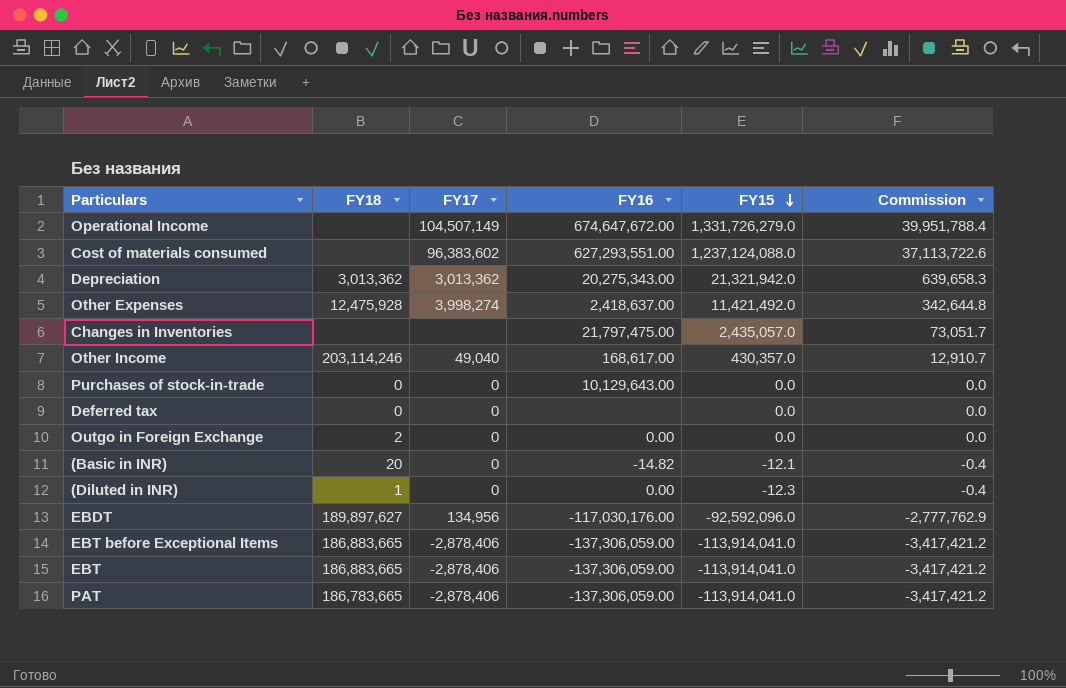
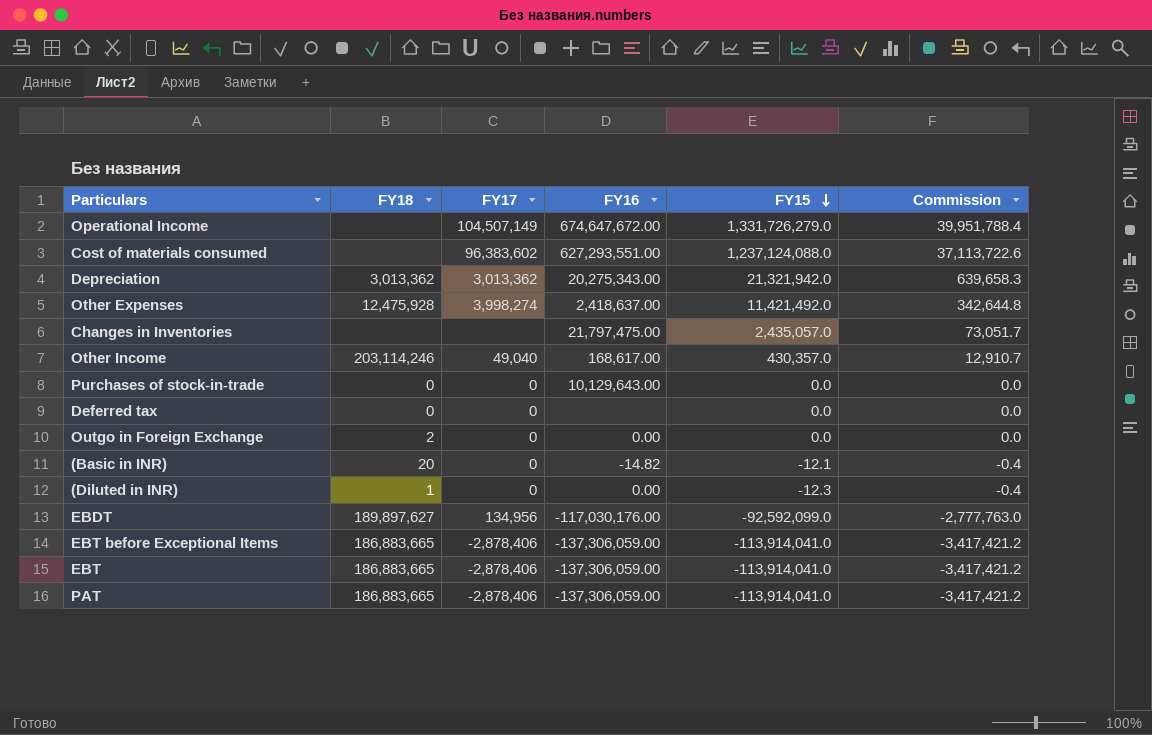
EBDT | FY15: -92,592,096.0 -> -92,592,099.0
EBDT | Commission: -2,777,762.9 -> -2,777,763.0
PAT | FY18: 186,783,665 -> 186,883,665

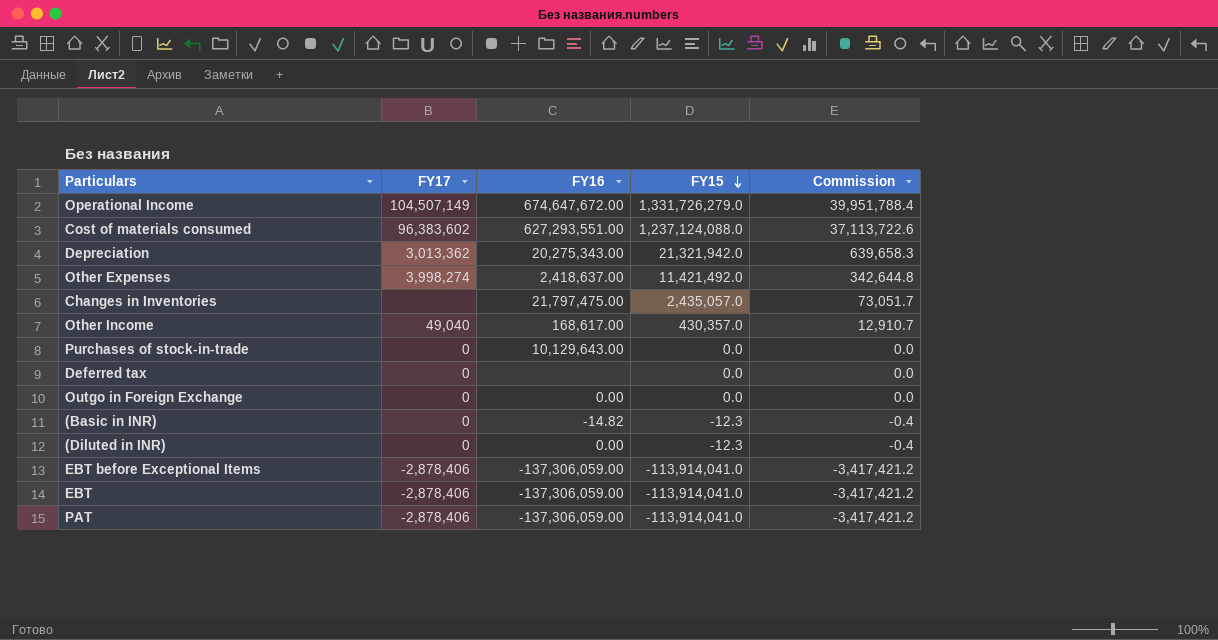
column FY18 | position: 2 -> none
row EBDT: 189,897,627 | 134,956 | -117,030,176.00 | -92,592,099.0 | -2,777,763.0 -> none
(Basic in INR) | FY15: -12.1 -> -12.3

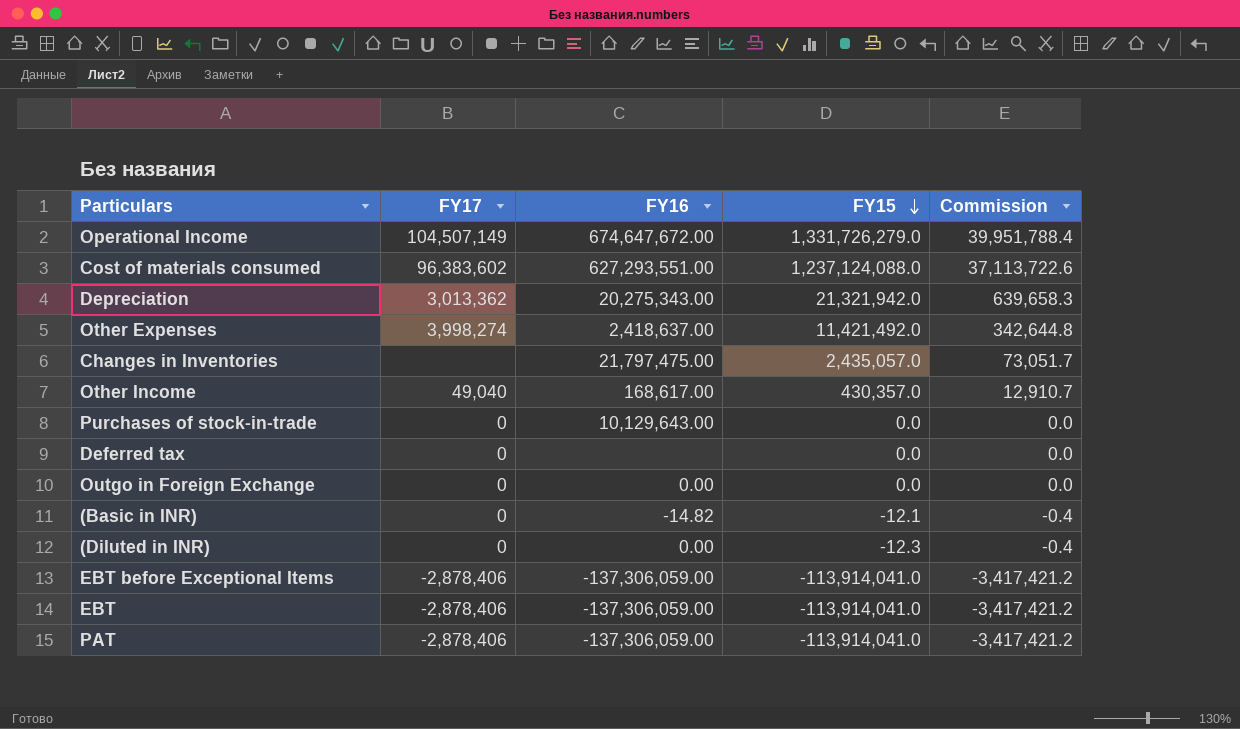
(Basic in INR) | FY15: -12.3 -> -12.1

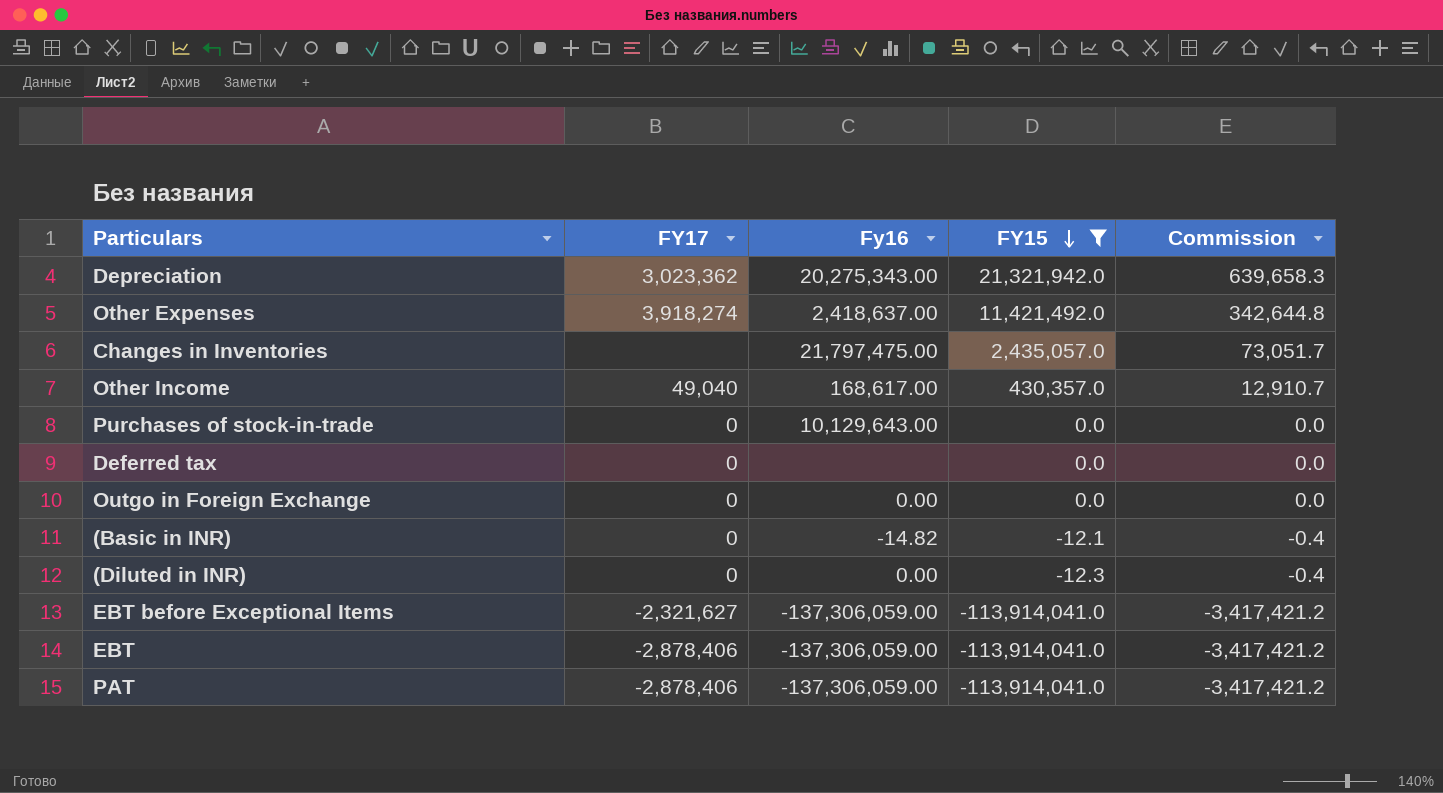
filter: none -> FY15 <= 21,321,942.0
column name: FY16 -> Fy16
Depreciation | FY17: 3,013,362 -> 3,023,362
Other Expenses | FY17: 3,998,274 -> 3,918,274
EBT before Exceptional Items | FY17: -2,878,406 -> -2,321,627

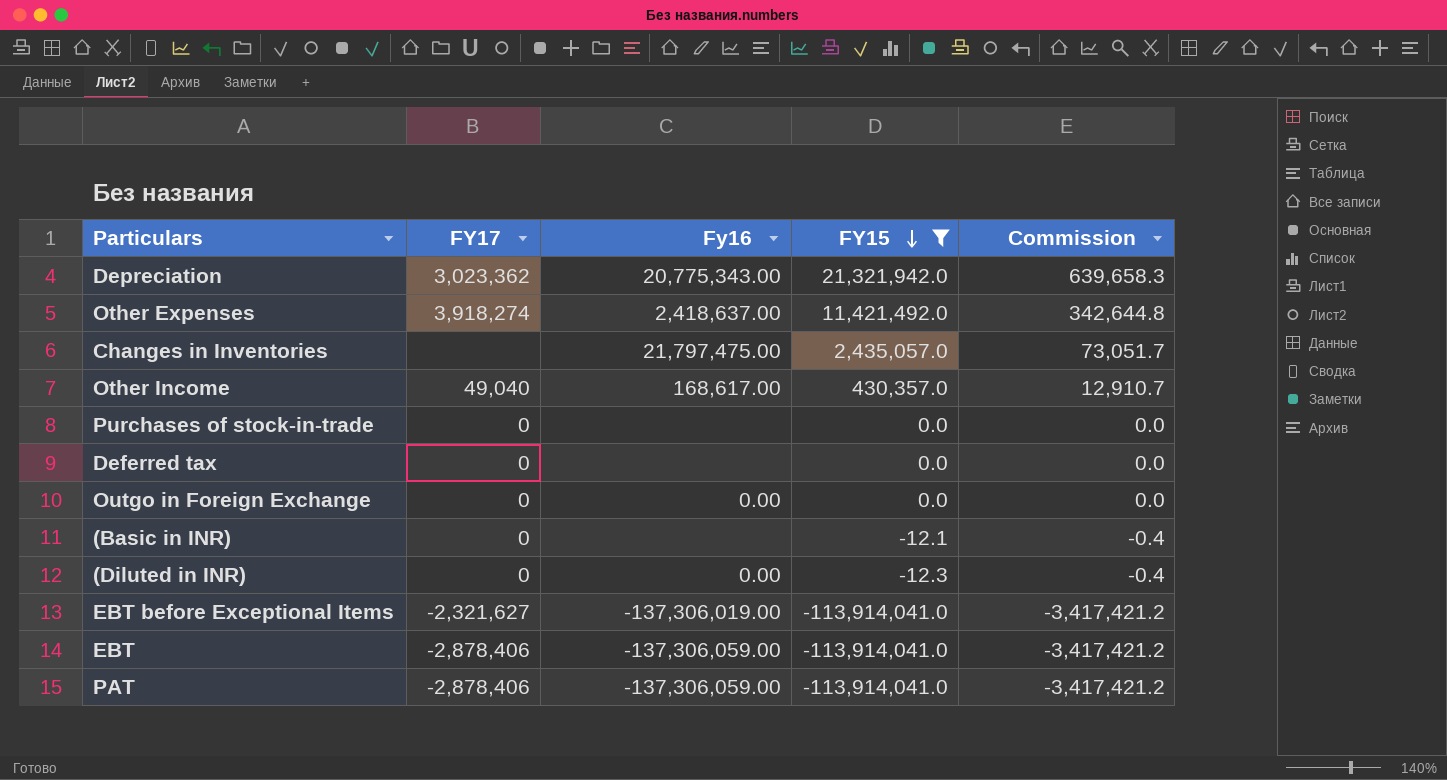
Depreciation | Fy16: 20,275,343.00 -> 20,775,343.00
Purchases of stock-in-trade | Fy16: 10,129,643.00 -> none
(Basic in INR) | Fy16: -14.82 -> none
EBT before Exceptional Items | Fy16: -137,306,059.00 -> -137,306,019.00

